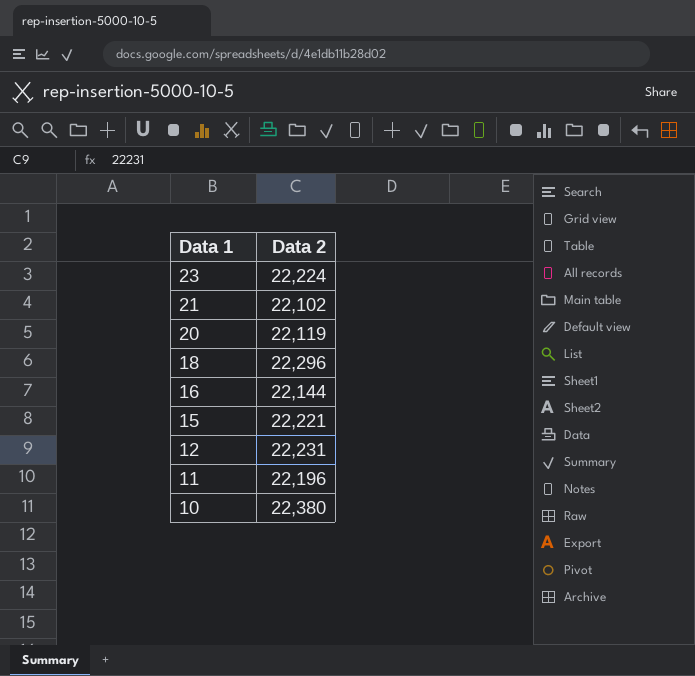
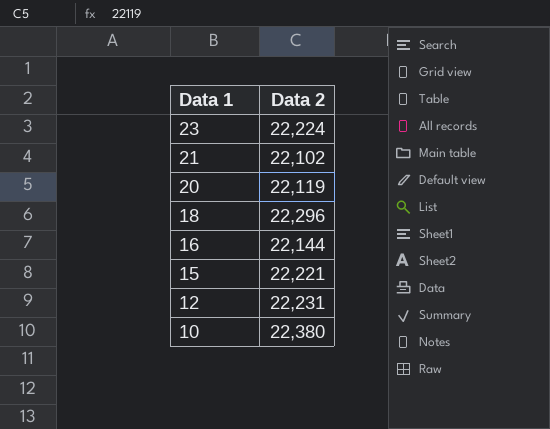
row 11: 22,196 -> none

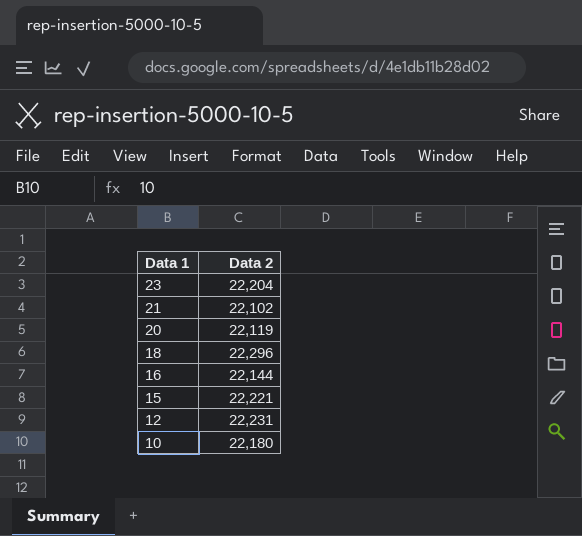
23 | Data 2: 22,224 -> 22,204
10 | Data 2: 22,380 -> 22,180

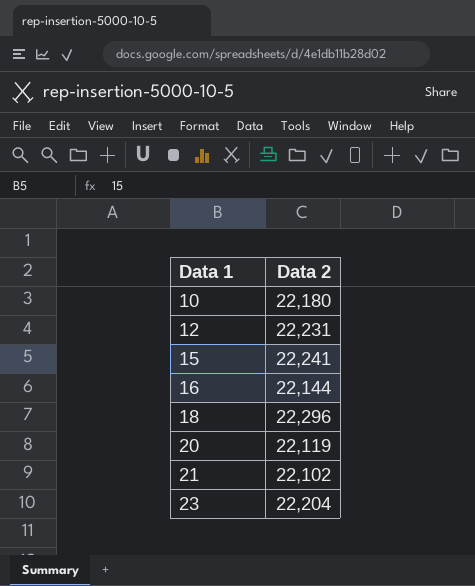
row order: Data 1 descending -> Data 1 ascending
15 | Data 2: 22,221 -> 22,241

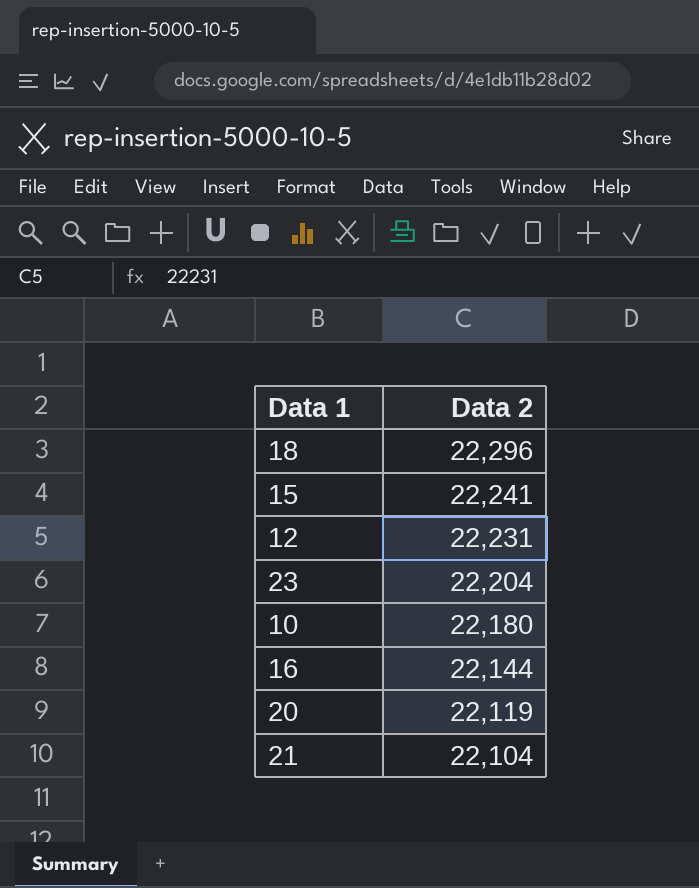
row order: Data 1 ascending -> Data 2 descending
21 | Data 2: 22,102 -> 22,104

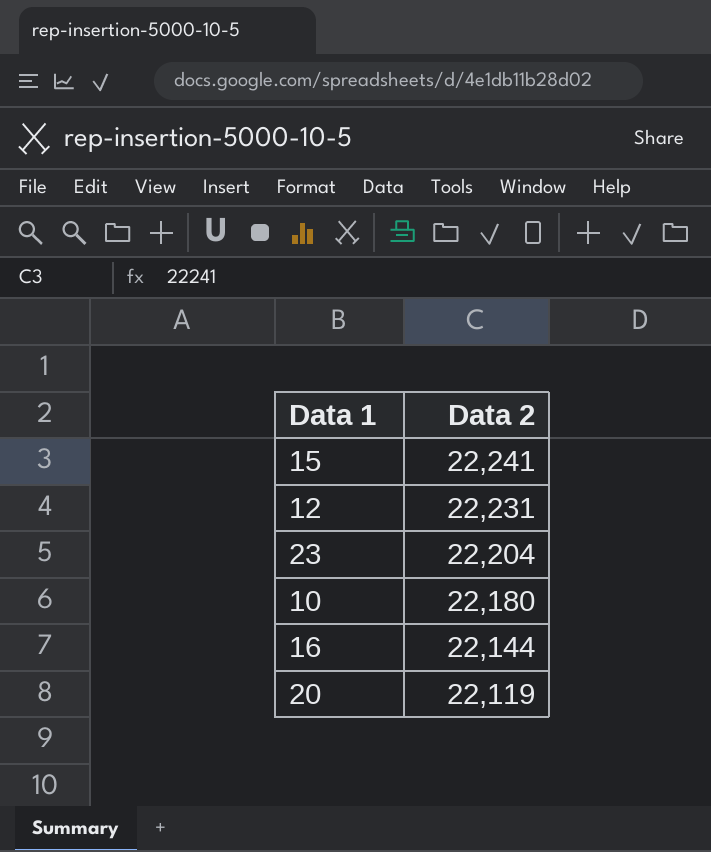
row 18: 22,296 -> none
row 21: 22,104 -> none

